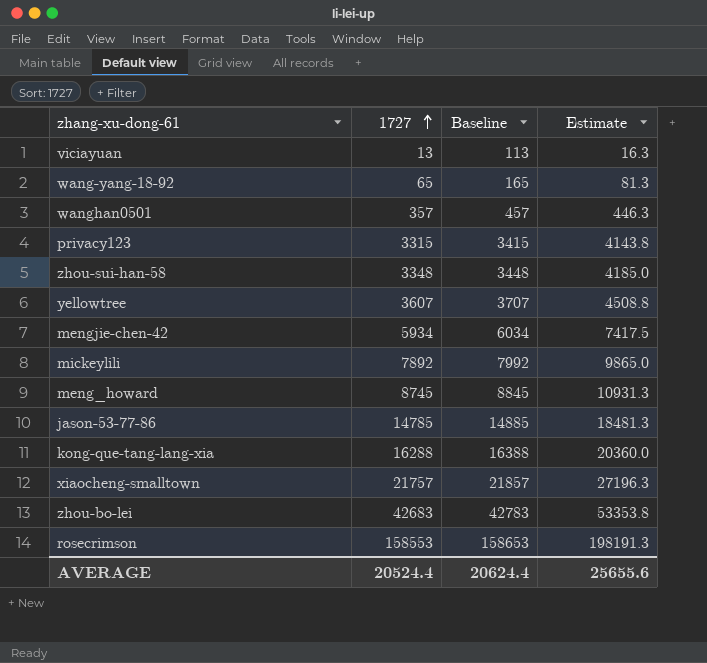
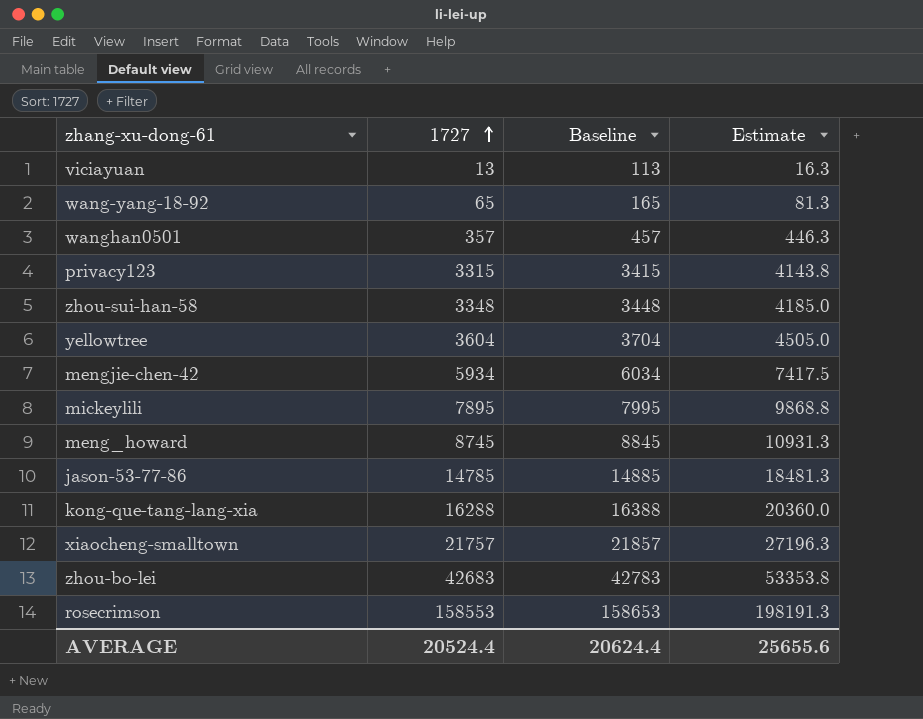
yellowtree | 1727: 3607 -> 3604
yellowtree | Baseline: 3707 -> 3704
yellowtree | Estimate: 4508.8 -> 4505.0
mickeylili | 1727: 7892 -> 7895
mickeylili | Baseline: 7992 -> 7995
mickeylili | Estimate: 9865.0 -> 9868.8

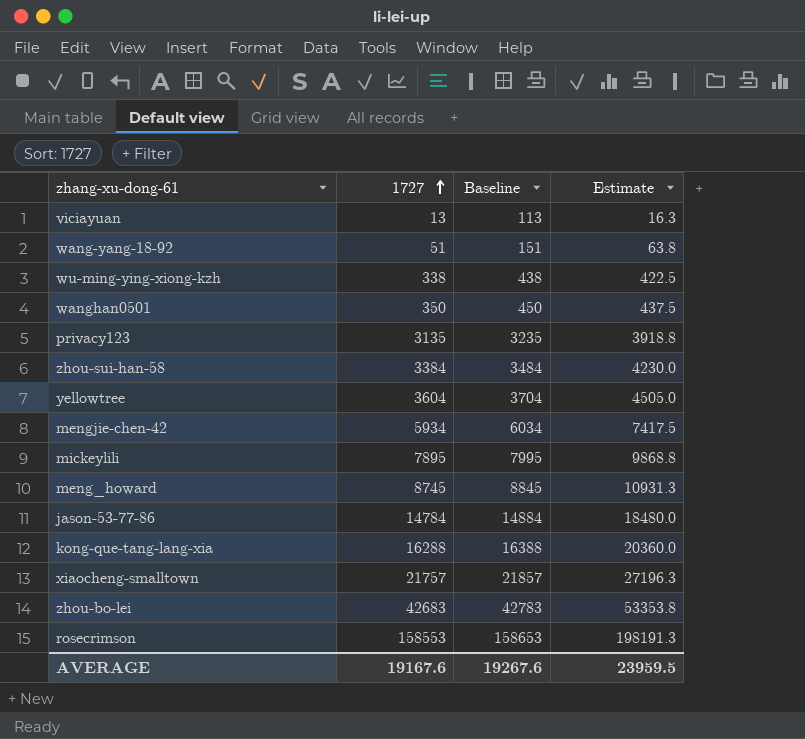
wang-yang-18-92 | 1727: 65 -> 51
wang-yang-18-92 | Baseline: 165 -> 151
wang-yang-18-92 | Estimate: 81.3 -> 63.8
row wu-ming-ying-xiong-kzh: none -> 338 | 438 | 422.5
wanghan0501 | 1727: 357 -> 350
wanghan0501 | Baseline: 457 -> 450
wanghan0501 | Estimate: 446.3 -> 437.5
privacy123 | 1727: 3315 -> 3135
privacy123 | Baseline: 3415 -> 3235
privacy123 | Estimate: 4143.8 -> 3918.8
zhou-sui-han-58 | 1727: 3348 -> 3384
zhou-sui-han-58 | Baseline: 3448 -> 3484
zhou-sui-han-58 | Estimate: 4185.0 -> 4230.0
jason-53-77-86 | 1727: 14785 -> 14784
jason-53-77-86 | Baseline: 14885 -> 14884
jason-53-77-86 | Estimate: 18481.3 -> 18480.0
AVERAGE | 1727: 20524.4 -> 19167.6
AVERAGE | Baseline: 20624.4 -> 19267.6
AVERAGE | Estimate: 25655.6 -> 23959.5

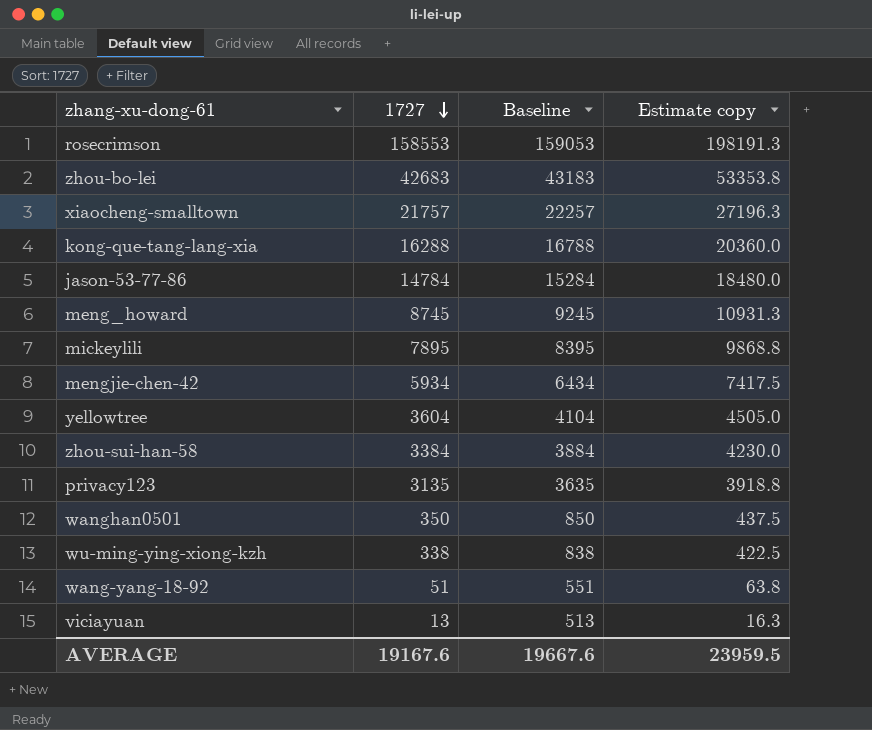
row order: 1727 ascending -> 1727 descending
column Baseline | formula: [1727] + 100 -> [1727] + 500
column name: Estimate -> Estimate copy
AVERAGE | Baseline: 19267.6 -> 19667.6

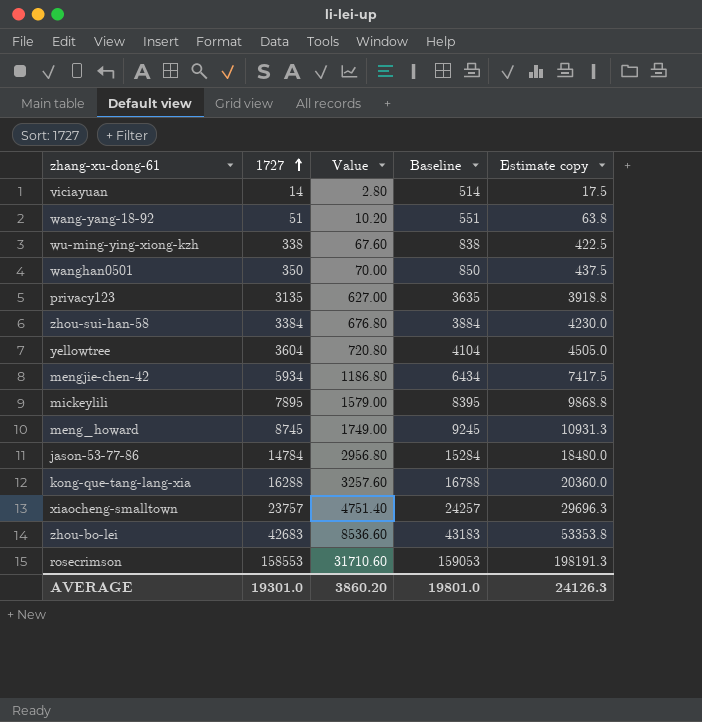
row order: 1727 descending -> 1727 ascending
column Value | formula: none -> [1727] * 0.2
viciayuan | 1727: 13 -> 14
viciayuan | Baseline: 513 -> 514
viciayuan | Estimate copy: 16.3 -> 17.5
xiaocheng-smalltown | 1727: 21757 -> 23757
xiaocheng-smalltown | Baseline: 22257 -> 24257
xiaocheng-smalltown | Estimate copy: 27196.3 -> 29696.3
AVERAGE | 1727: 19167.6 -> 19301.0
AVERAGE | Baseline: 19667.6 -> 19801.0
AVERAGE | Estimate copy: 23959.5 -> 24126.3

